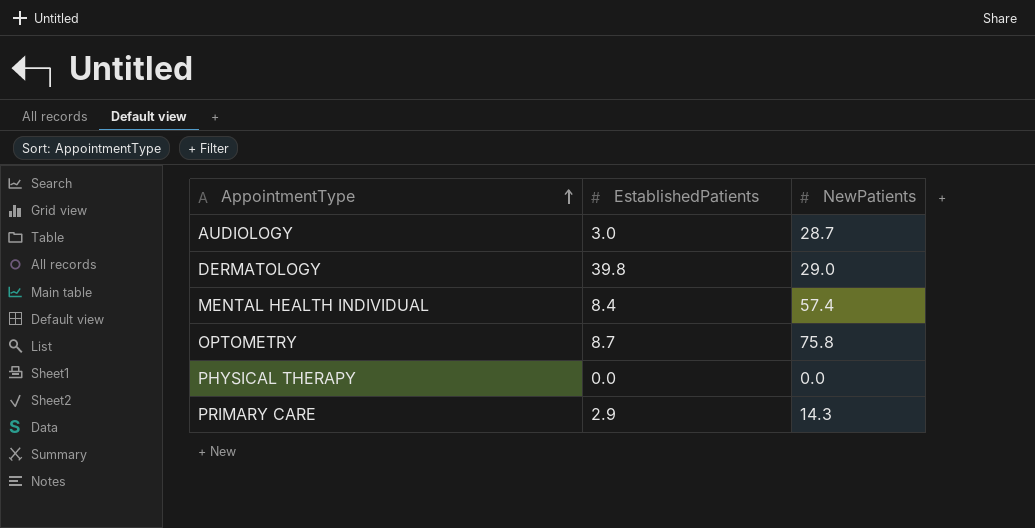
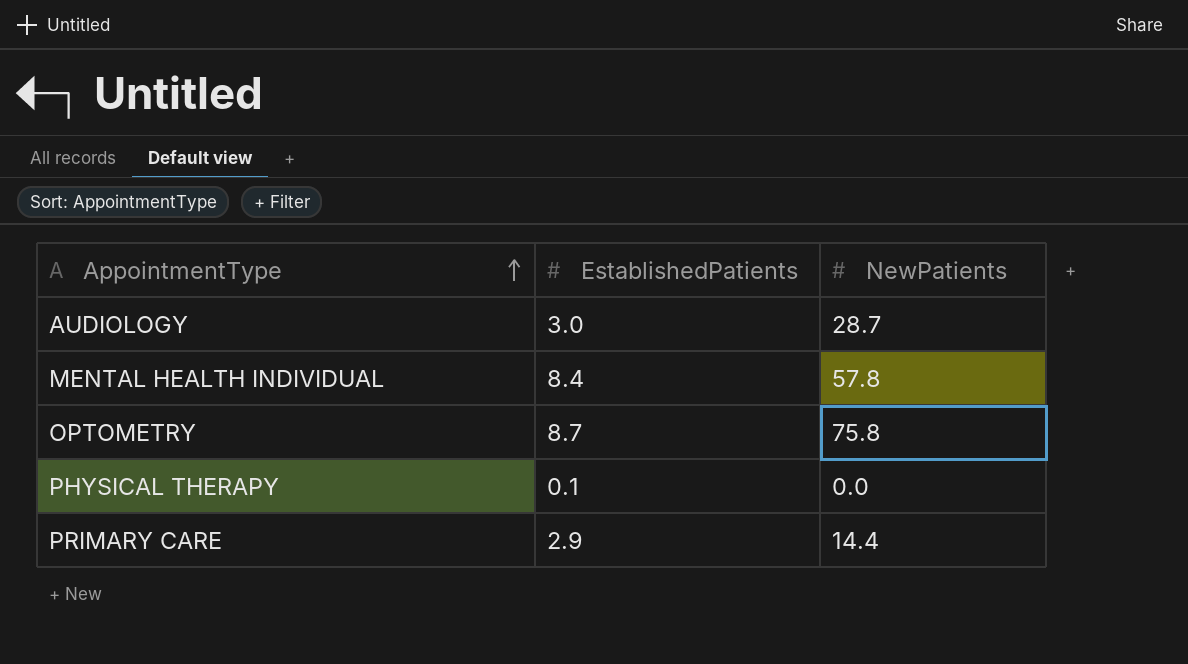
row DERMATOLOGY: 39.8 | 29.0 -> none
MENTAL HEALTH INDIVIDUAL | NewPatients: 57.4 -> 57.8
PHYSICAL THERAPY | EstablishedPatients: 0.0 -> 0.1
PRIMARY CARE | NewPatients: 14.3 -> 14.4

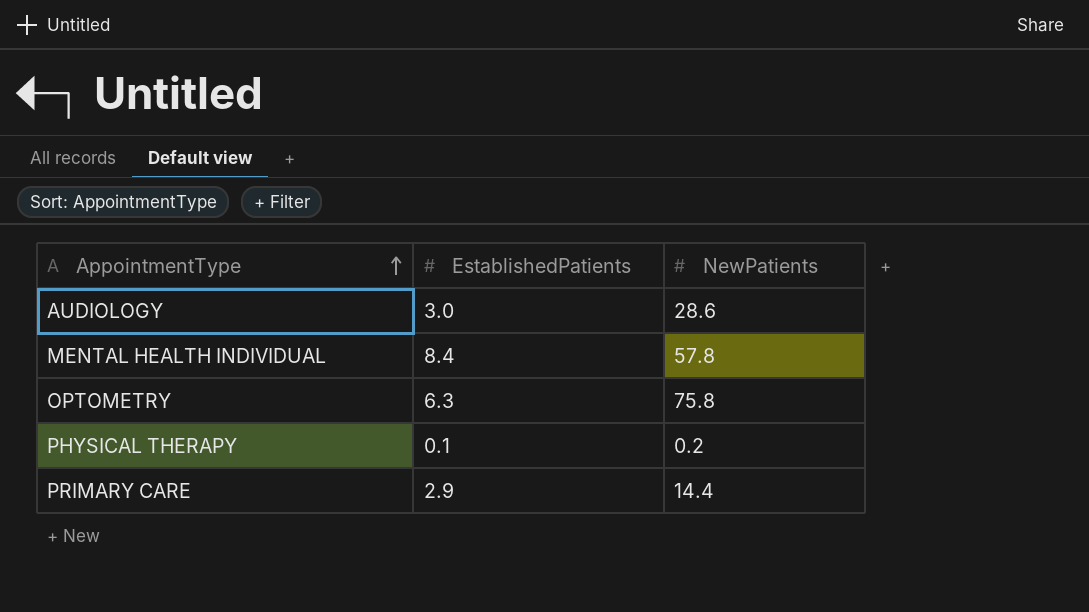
AUDIOLOGY | NewPatients: 28.7 -> 28.6
OPTOMETRY | EstablishedPatients: 8.7 -> 6.3
PHYSICAL THERAPY | NewPatients: 0.0 -> 0.2

